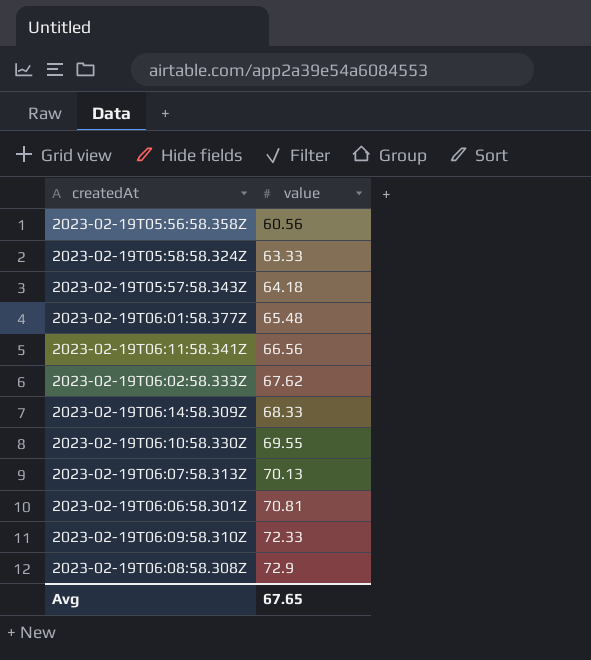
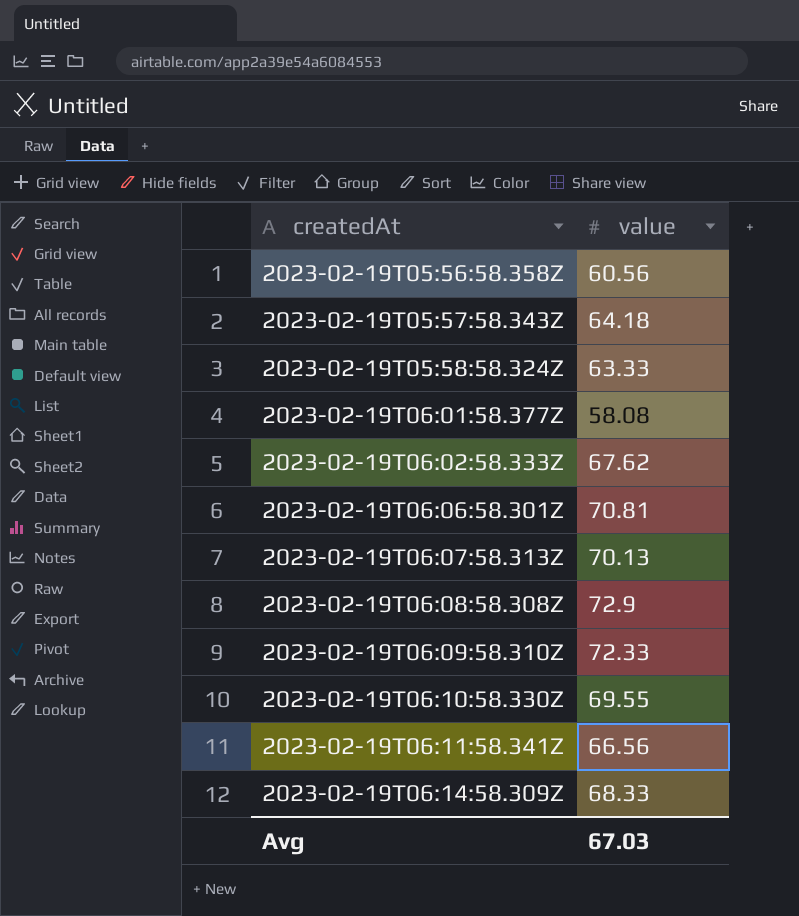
row order: value ascending -> createdAt ascending
2023-02-19T06:01:58.377Z | value: 65.48 -> 58.08
Avg | value: 67.65 -> 67.03

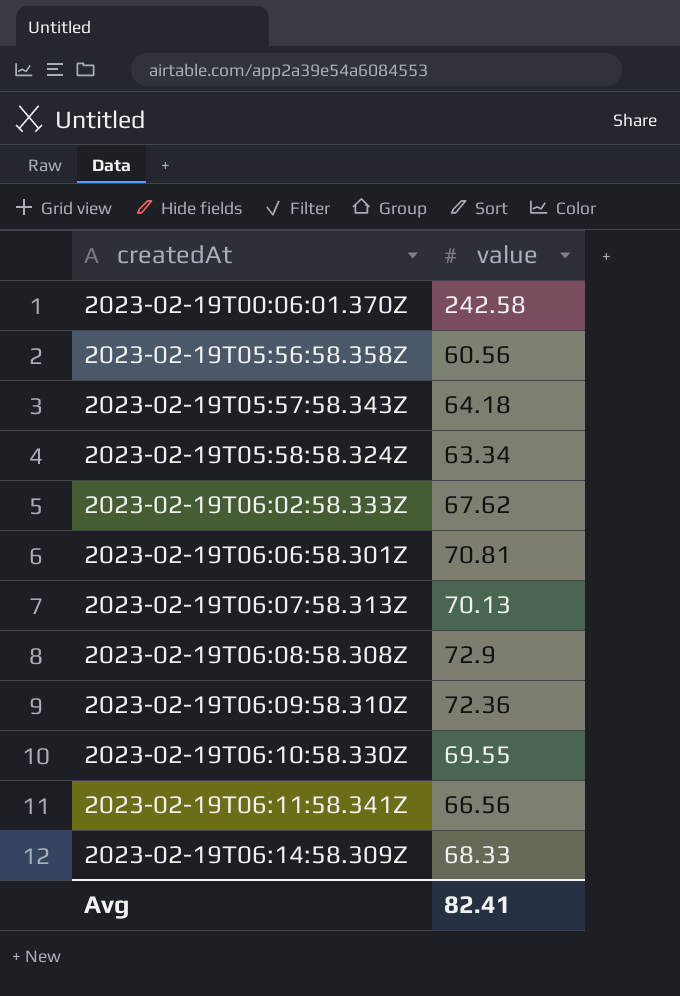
row 2023-02-19T06:01:58.377Z: 58.08 -> none
row 2023-02-19T00:06:01.370Z: none -> 242.58
2023-02-19T05:58:58.324Z | value: 63.33 -> 63.34
2023-02-19T06:09:58.310Z | value: 72.33 -> 72.36
Avg | value: 67.03 -> 82.41

